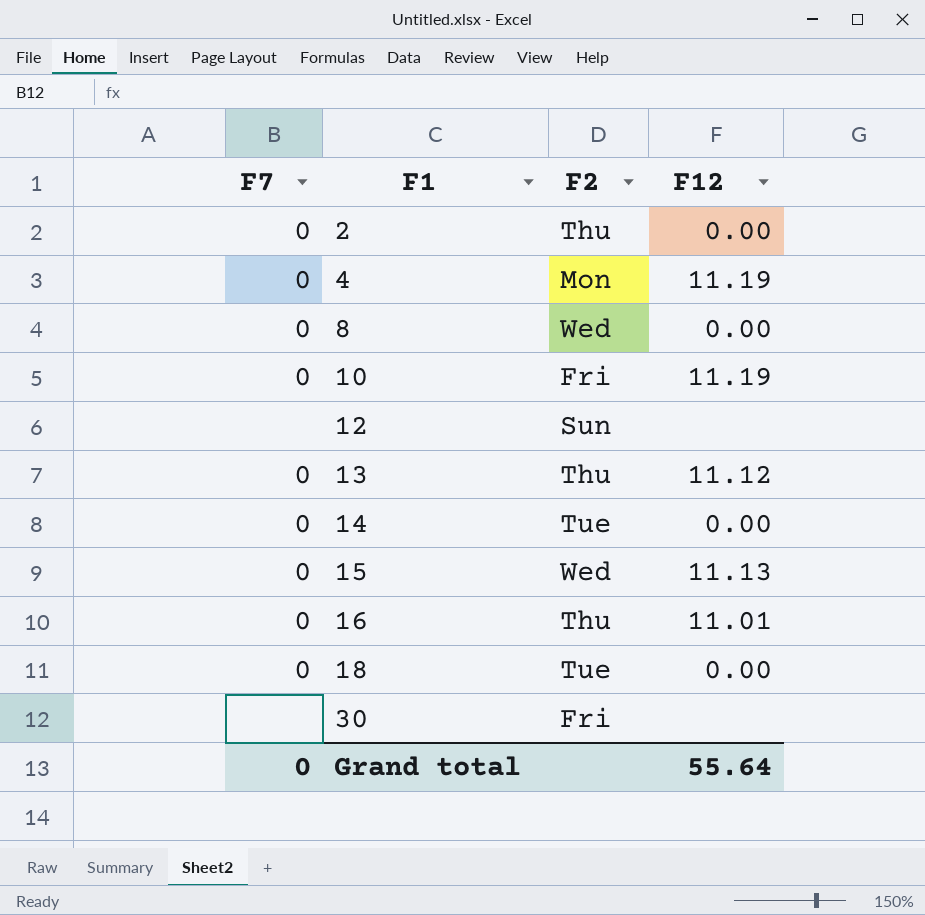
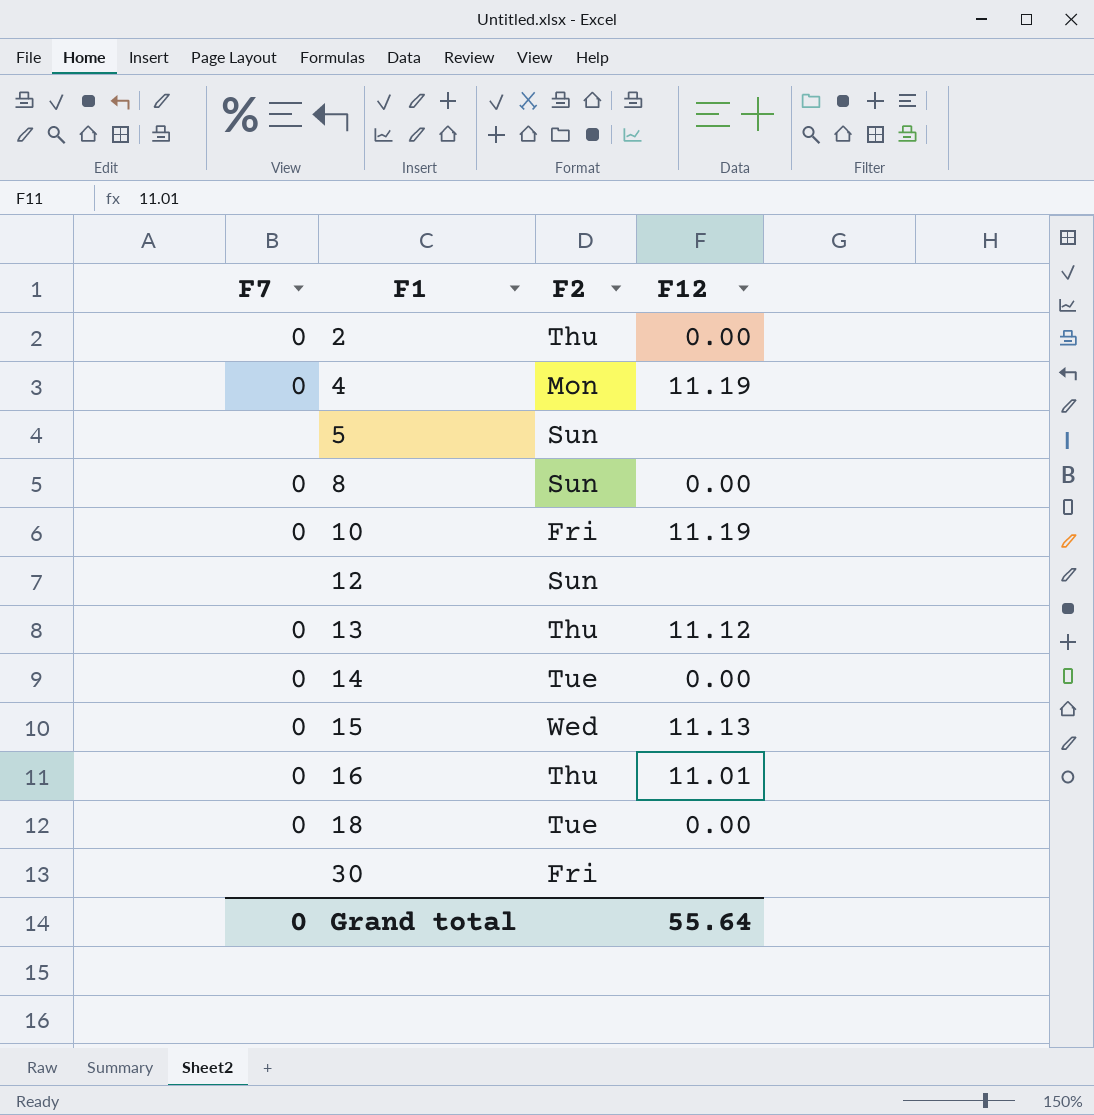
row 5: none -> none | Sun | none
8 | F2: Wed -> Sun

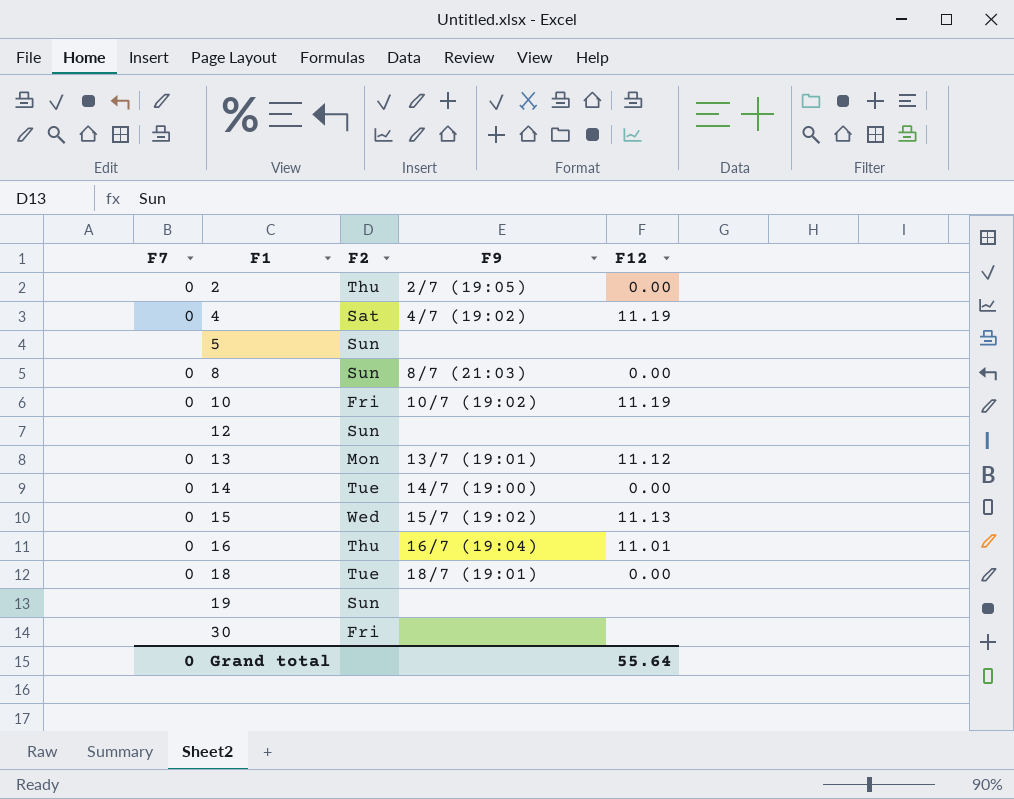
column F9 | position: none -> 4
4 | F2: Mon -> Sat
13 | F2: Thu -> Mon
row 19: none -> none | Sun | none | none

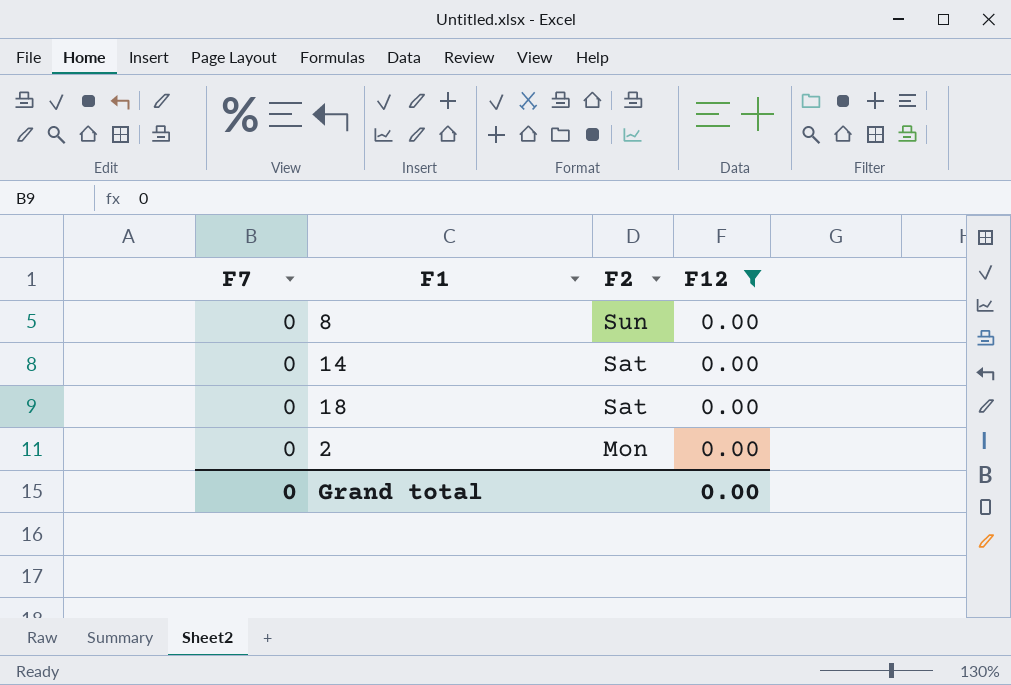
filter: none -> F12 = 0.00
row order: F1 ascending -> F2 descending
column F9 | position: 4 -> none
14 | F2: Tue -> Sat
18 | F2: Tue -> Sat
2 | F2: Thu -> Mon
Grand total | F12: 55.64 -> 0.00

